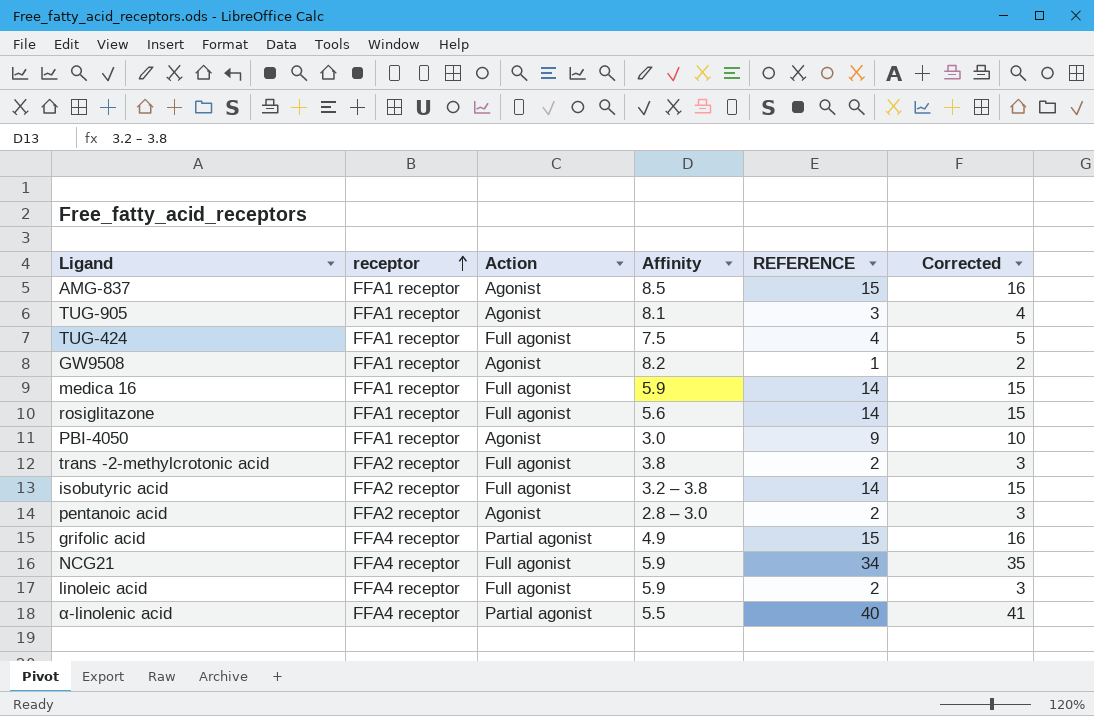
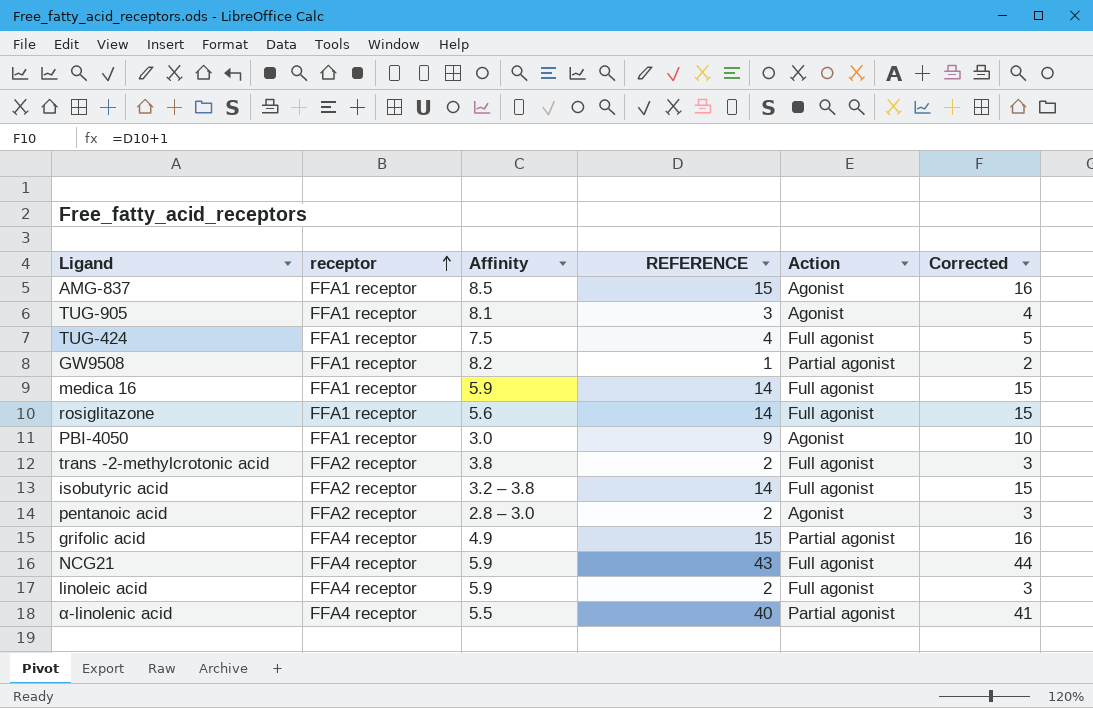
column Action | position: 3 -> 5
GW9508 | Action: Agonist -> Partial agonist
NCG21 | REFERENCE: 34 -> 43
NCG21 | Corrected: 35 -> 44

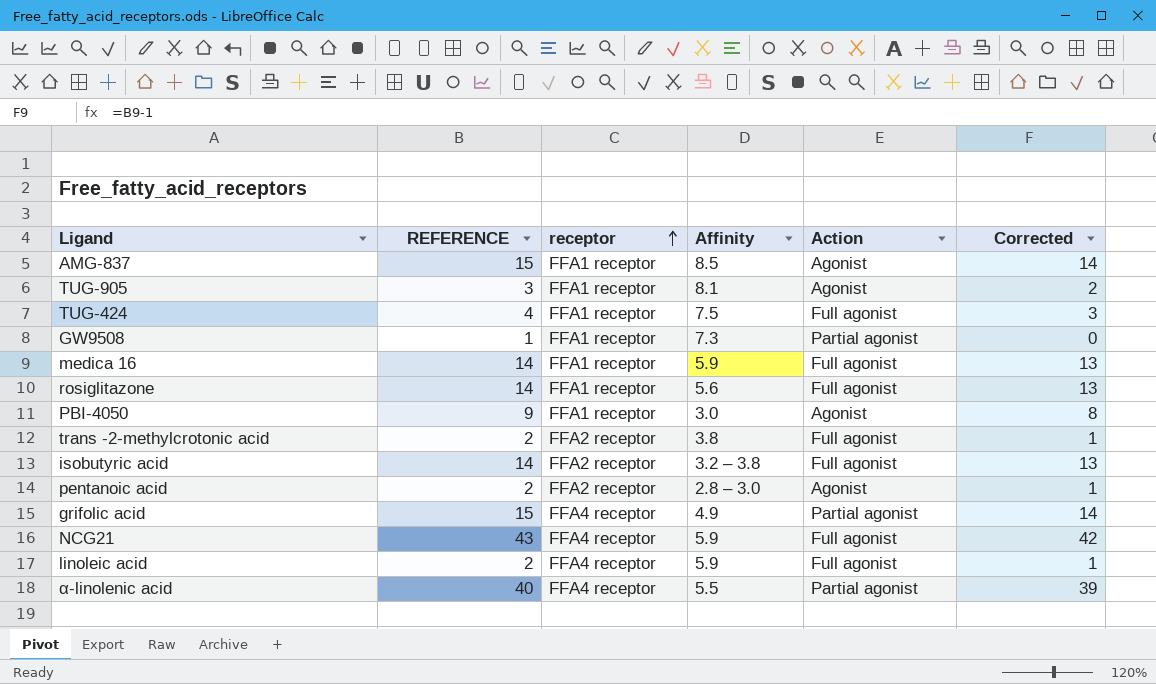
column REFERENCE | position: 4 -> 2
column Corrected | formula: [REFERENCE] + 1 -> [REFERENCE] - 1
GW9508 | Affinity: 8.2 -> 7.3

